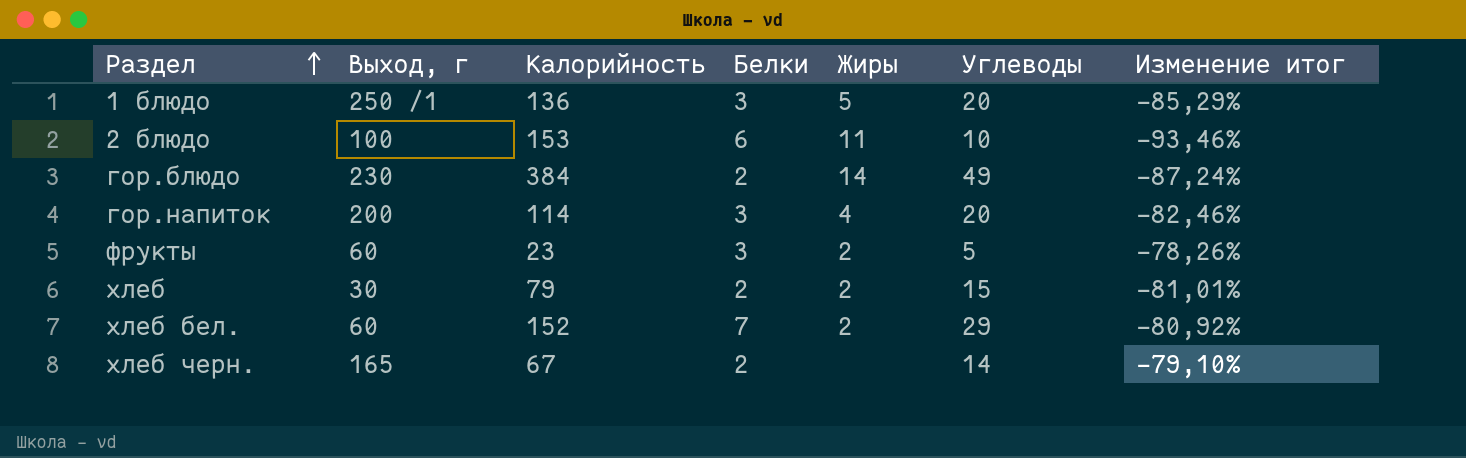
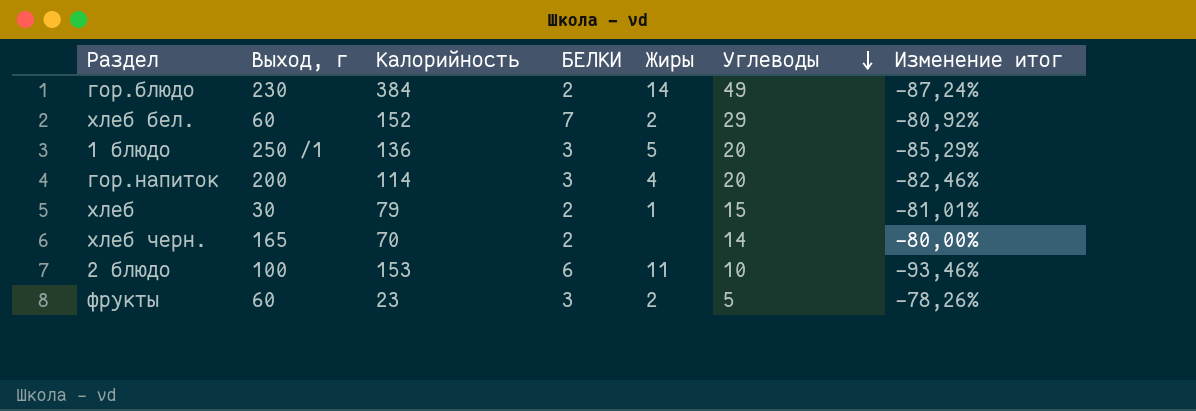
row order: Раздел ascending -> Углеводы descending
column name: Белки -> БЕЛКИ
хлеб | Жиры: 2 -> 1
хлеб черн. | Калорийность: 67 -> 70
хлеб черн. | Изменение итог: -79,10% -> -80,00%

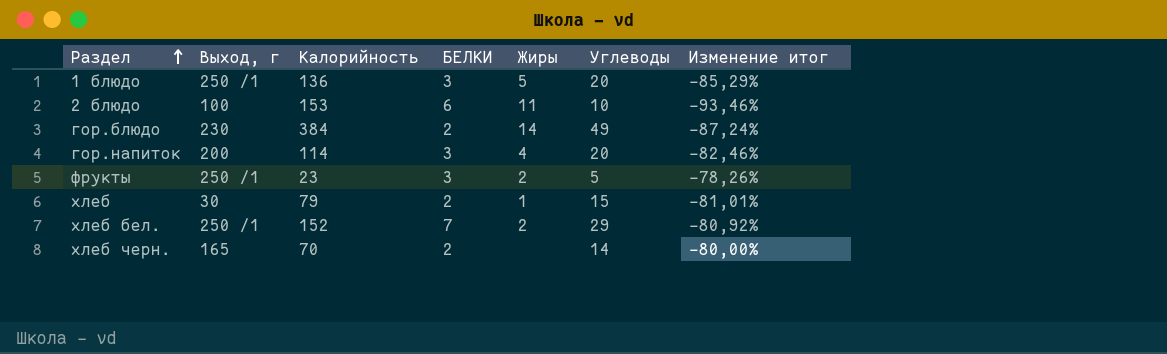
row order: Углеводы descending -> Раздел ascending
фрукты | Выход, г: 60 -> 250 /1
хлеб бел. | Выход, г: 60 -> 250 /1

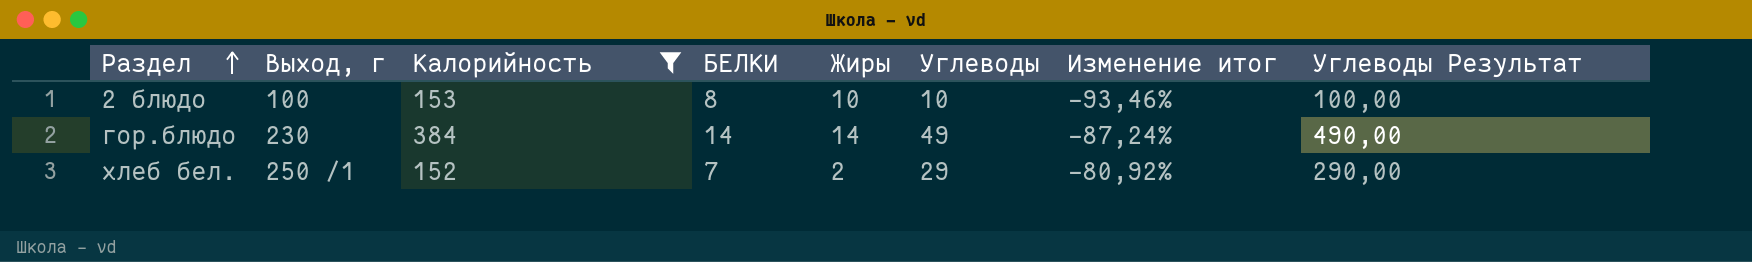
filter: none -> Калорийность >= 152
column Углеводы Результат | formula: none -> [Углеводы] * 10
2 блюдо | БЕЛКИ: 6 -> 8
2 блюдо | Жиры: 11 -> 10
гор.блюдо | БЕЛКИ: 2 -> 14

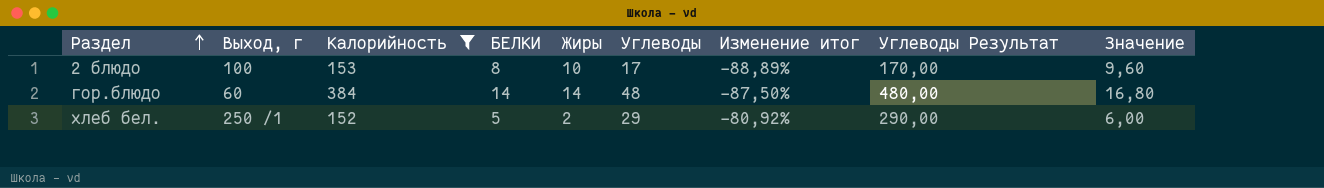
column Значение | formula: none -> [БЕЛКИ] * 1,2
2 блюдо | Углеводы: 10 -> 17
2 блюдо | Изменение итог: -93,46% -> -88,89%
2 блюдо | Углеводы Результат: 100,00 -> 170,00
гор.блюдо | Выход, г: 230 -> 60
гор.блюдо | Углеводы: 49 -> 48
гор.блюдо | Изменение итог: -87,24% -> -87,50%
гор.блюдо | Углеводы Результат: 490,00 -> 480,00
хлеб бел. | БЕЛКИ: 7 -> 5

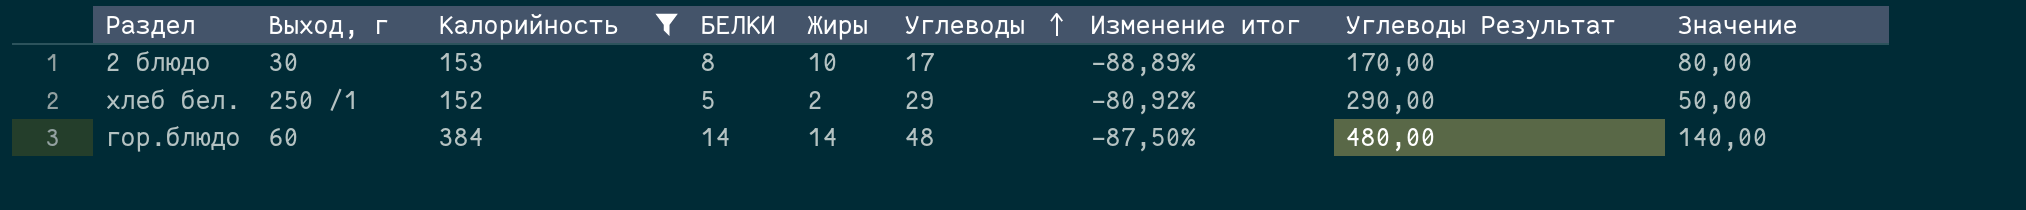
row order: Раздел ascending -> Углеводы ascending
column Значение | formula: [БЕЛКИ] * 1,2 -> [БЕЛКИ] * 10
2 блюдо | Выход, г: 100 -> 30

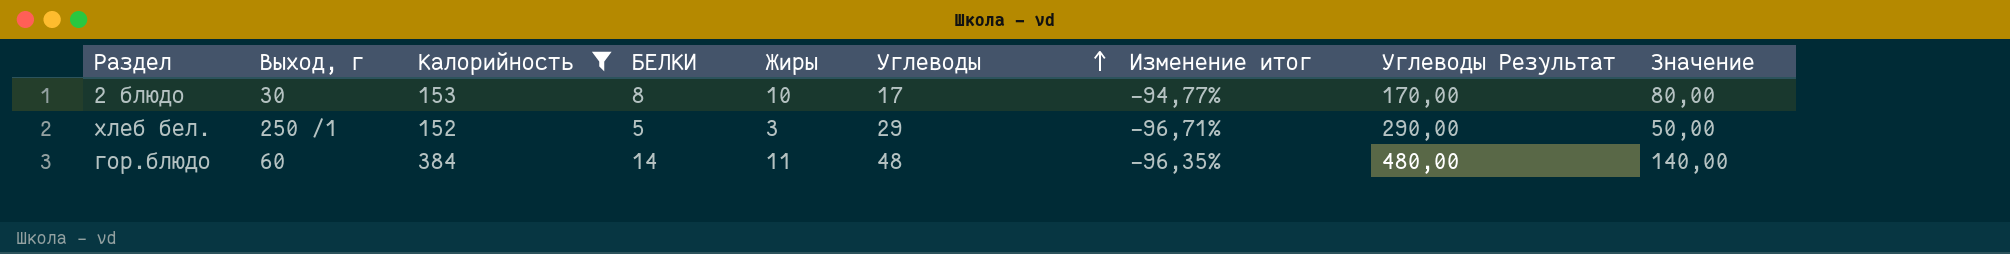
column Изменение итог | formula: ([Углеводы] - [Калорийность]) / [Калорийность] -> ([БЕЛКИ] - [Калорийность]) / [Калорийность]
хлеб бел. | Жиры: 2 -> 3
гор.блюдо | Жиры: 14 -> 11

